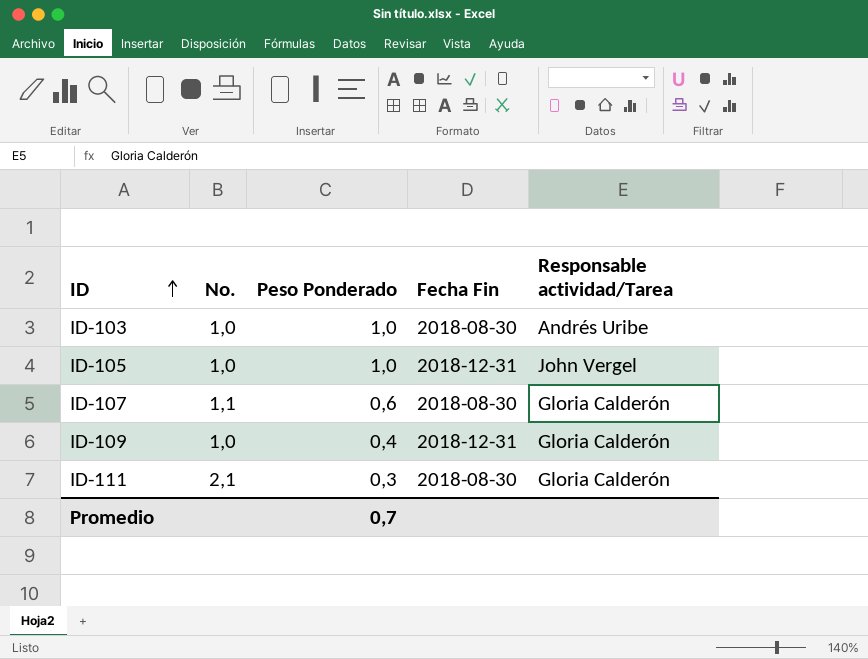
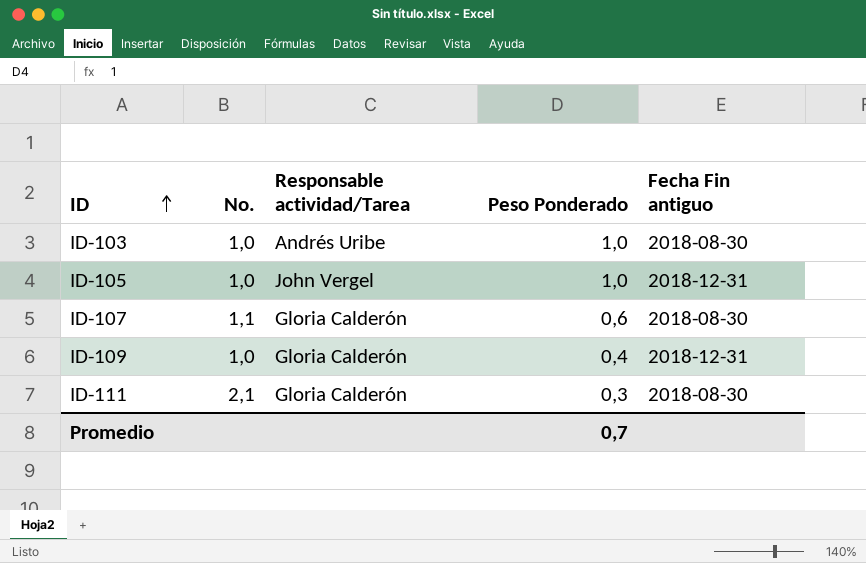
column Responsable actividad/Tarea | position: 5 -> 3
column name: Fecha Fin -> Fecha Fin antiguo

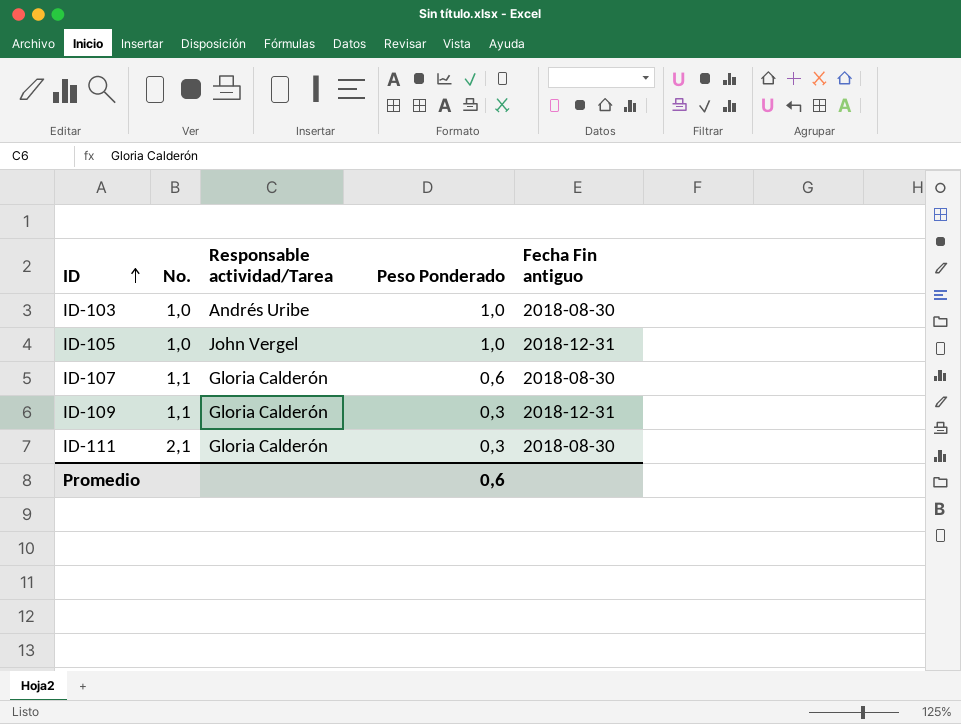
ID-109 | No.: 1,0 -> 1,1
ID-109 | Peso Ponderado: 0,4 -> 0,3
Promedio | Peso Ponderado: 0,7 -> 0,6

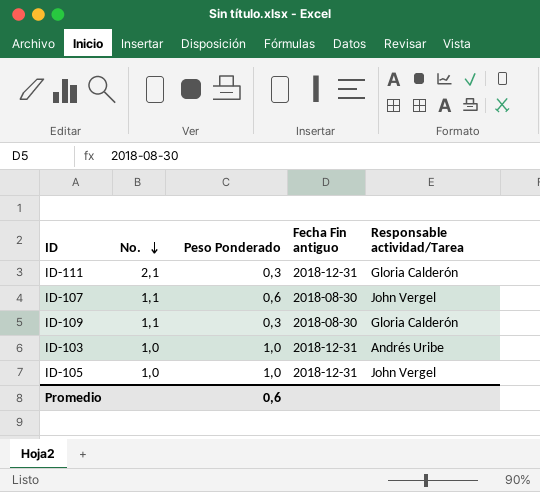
row order: ID ascending -> No. descending
column Responsable actividad/Tarea | position: 3 -> 5
ID-111 | Fecha Fin antiguo: 2018-08-30 -> 2018-12-31
ID-107 | Responsable actividad/Tarea: Gloria Calderón -> John Vergel
ID-109 | Fecha Fin antiguo: 2018-12-31 -> 2018-08-30
ID-103 | Fecha Fin antiguo: 2018-08-30 -> 2018-12-31

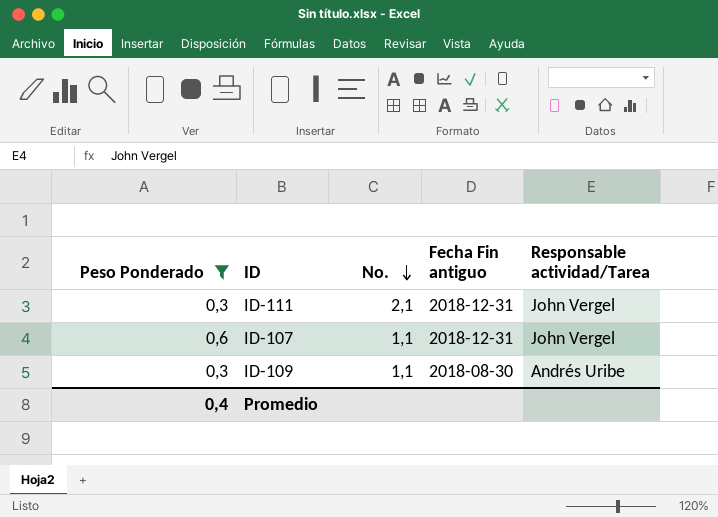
filter: none -> Peso Ponderado != 1,0
column Peso Ponderado | position: 3 -> 1
ID-111 | Responsable actividad/Tarea: Gloria Calderón -> John Vergel
ID-107 | Fecha Fin antiguo: 2018-08-30 -> 2018-12-31
ID-109 | Responsable actividad/Tarea: Gloria Calderón -> Andrés Uribe
Promedio | Peso Ponderado: 0,6 -> 0,4

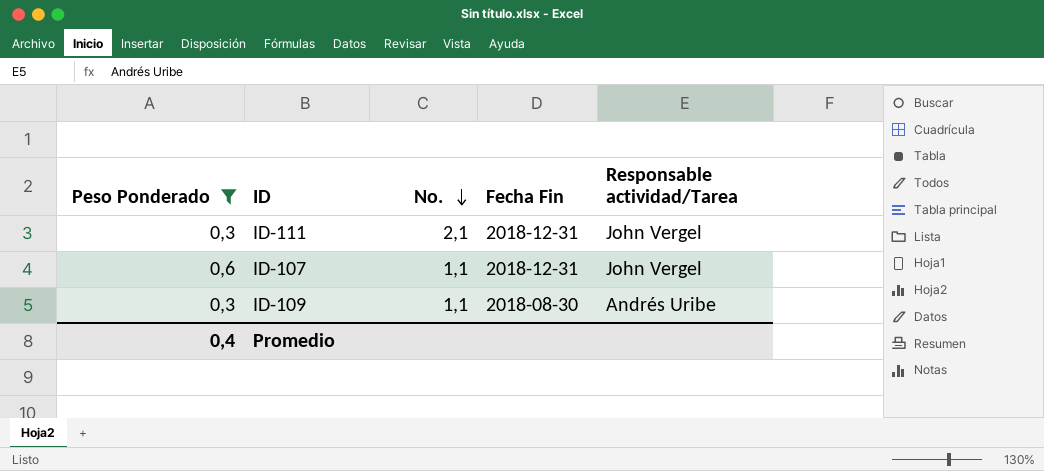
column name: Fecha Fin antiguo -> Fecha Fin

